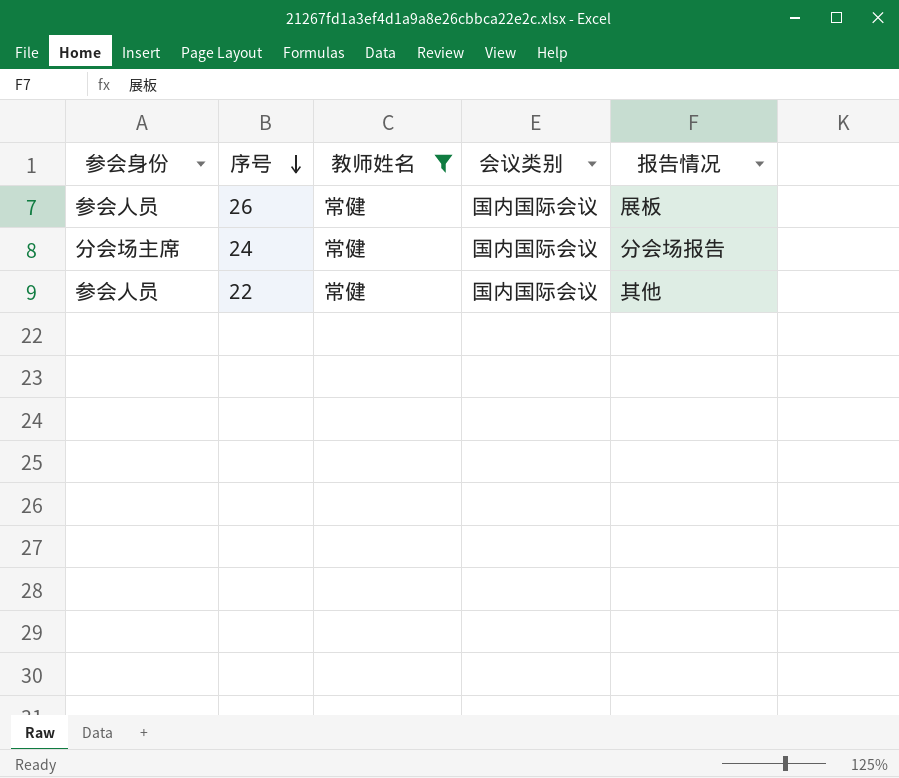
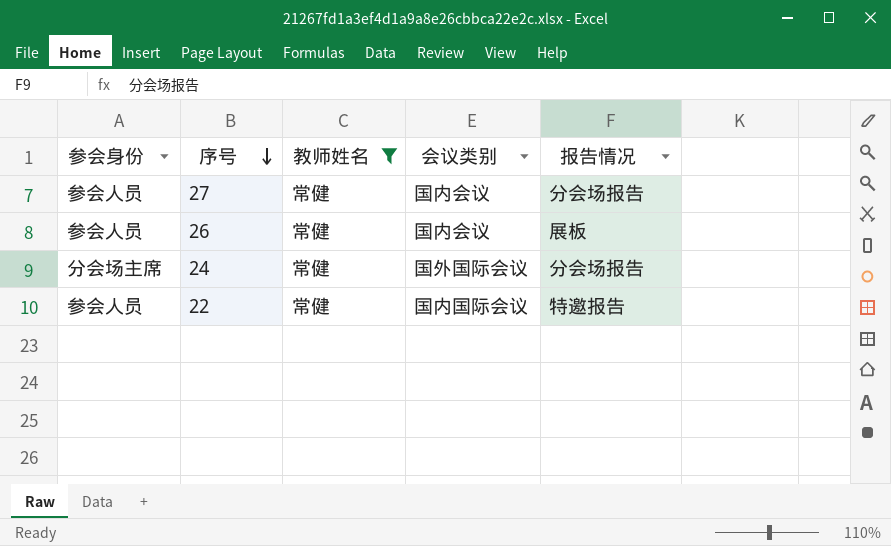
row 27: none -> 参会人员 | 常健 | 国内会议 | 分会场报告
26 | 会议类别: 国内国际会议 -> 国内会议
24 | 会议类别: 国内国际会议 -> 国外国际会议
22 | 报告情况: 其他 -> 特邀报告

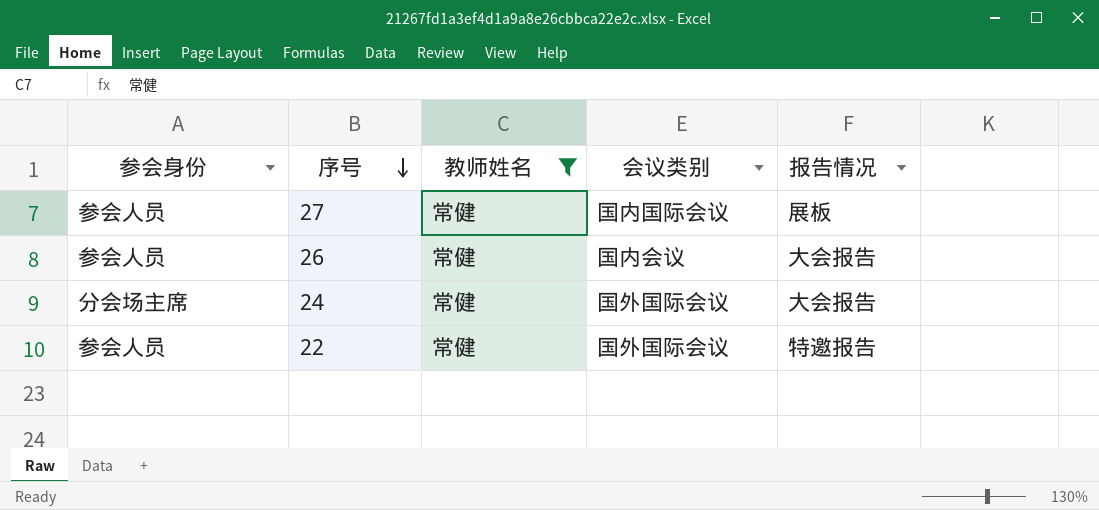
27 | 会议类别: 国内会议 -> 国内国际会议
27 | 报告情况: 分会场报告 -> 展板
26 | 报告情况: 展板 -> 大会报告
24 | 报告情况: 分会场报告 -> 大会报告
22 | 会议类别: 国内国际会议 -> 国外国际会议

